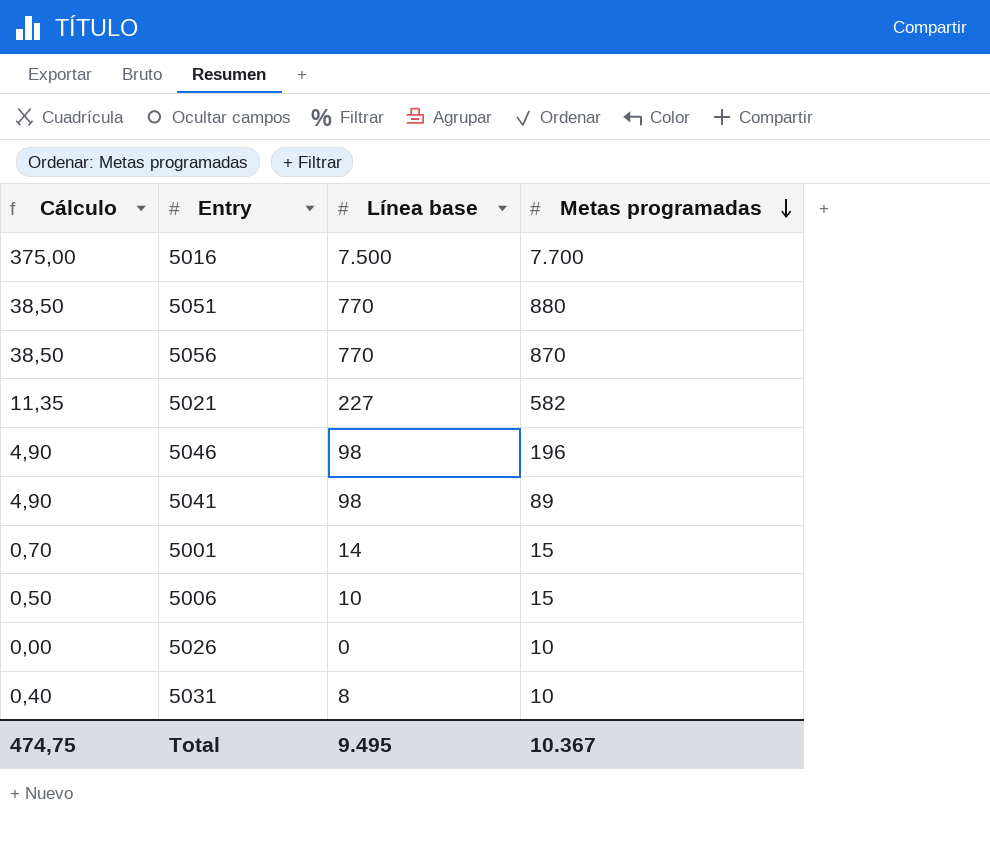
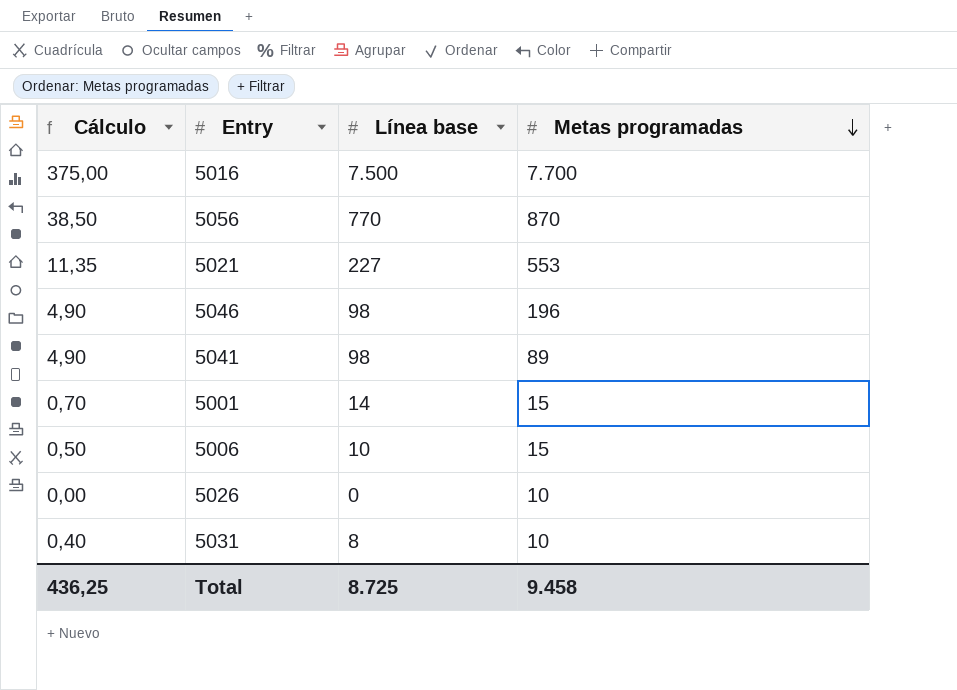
row 5051: 38,50 | 770 | 880 -> none
5021 | Metas programadas: 582 -> 553
Total | Cálculo: 474,75 -> 436,25
Total | Línea base: 9.495 -> 8.725
Total | Metas programadas: 10.367 -> 9.458

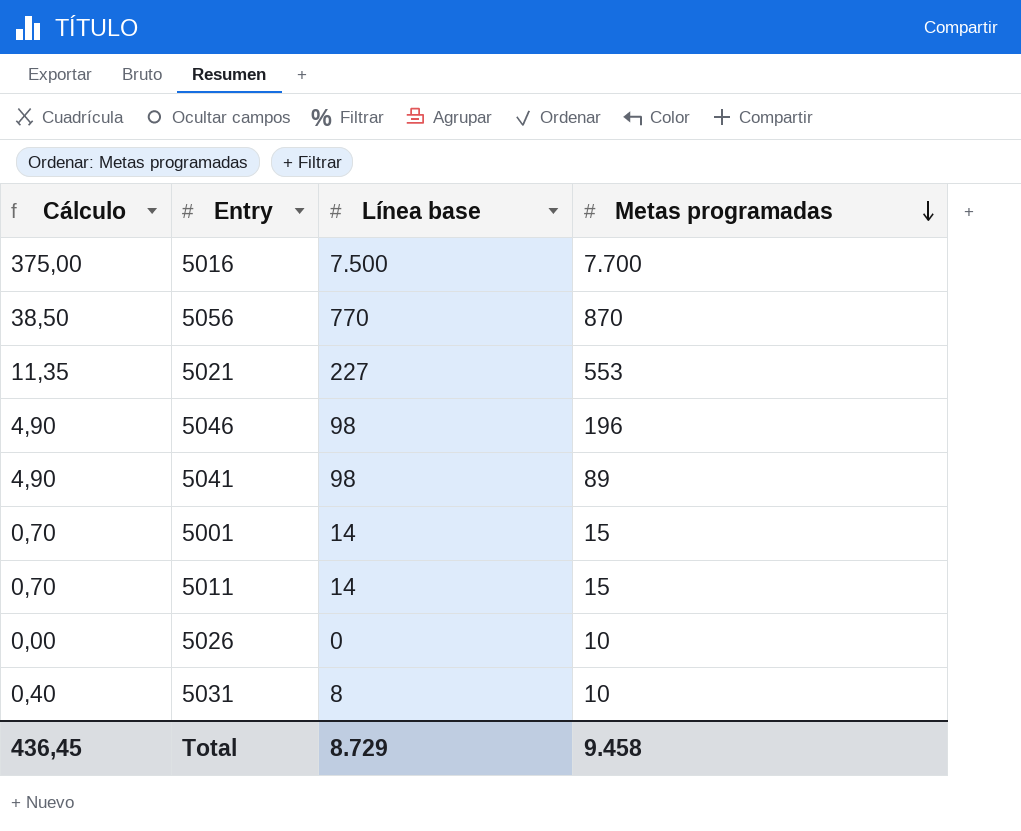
row 5006: 0,50 | 10 | 15 -> none
row 5011: none -> 0,70 | 14 | 15
Total | Cálculo: 436,25 -> 436,45
Total | Línea base: 8.725 -> 8.729

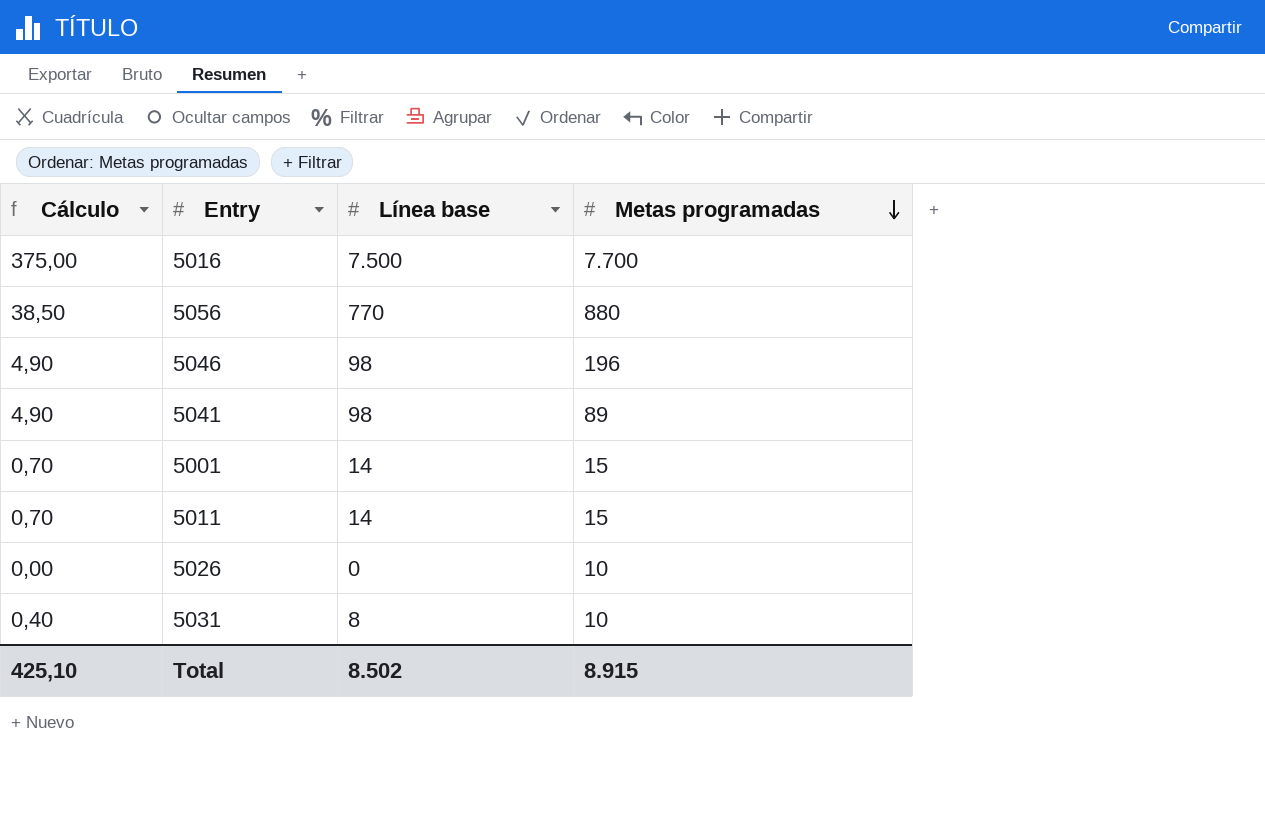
row 5021: 11,35 | 227 | 553 -> none
5056 | Metas programadas: 870 -> 880
Total | Cálculo: 436,45 -> 425,10
Total | Línea base: 8.729 -> 8.502
Total | Metas programadas: 9.458 -> 8.915

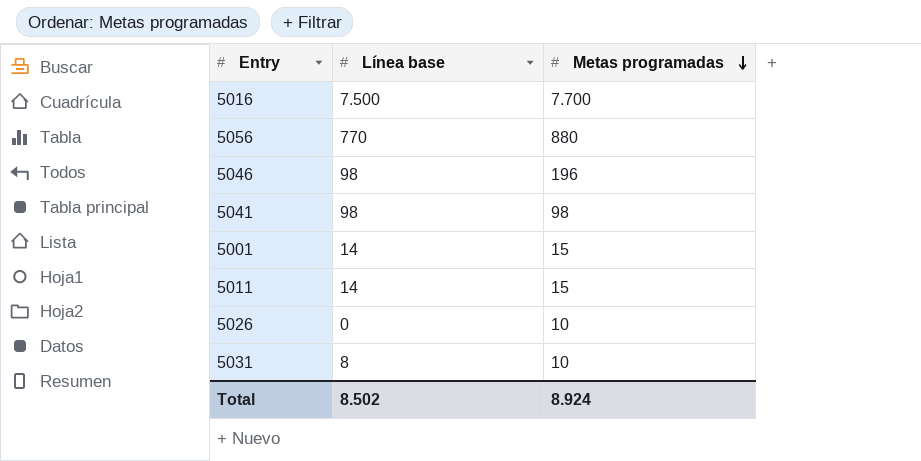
column Cálculo | formula: [Línea base] * 0,05 -> none
5041 | Metas programadas: 89 -> 98
Total | Metas programadas: 8.915 -> 8.924

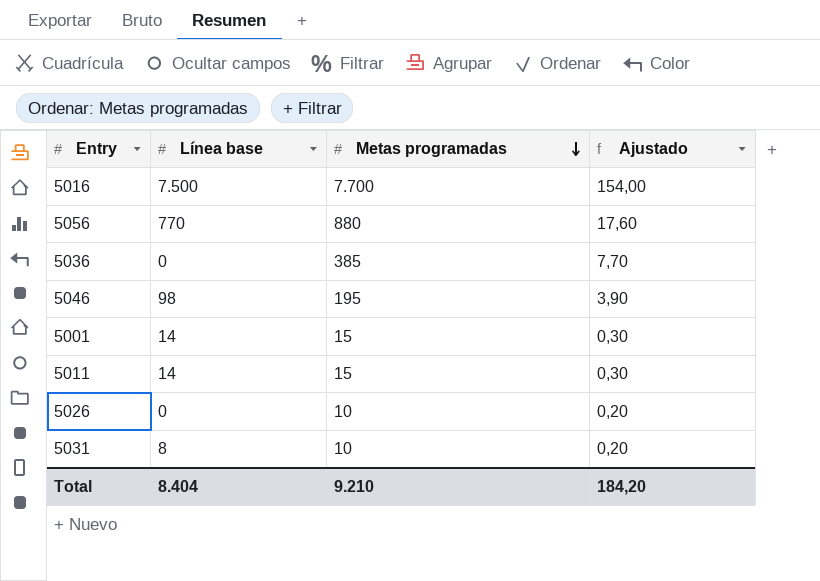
column Ajustado | formula: none -> [Metas programadas] * 0,02
row 5041: 98 | 98 -> none
row 5036: none -> 0 | 385 | 7,70
5046 | Metas programadas: 196 -> 195
Total | Línea base: 8.502 -> 8.404
Total | Metas programadas: 8.924 -> 9.210

